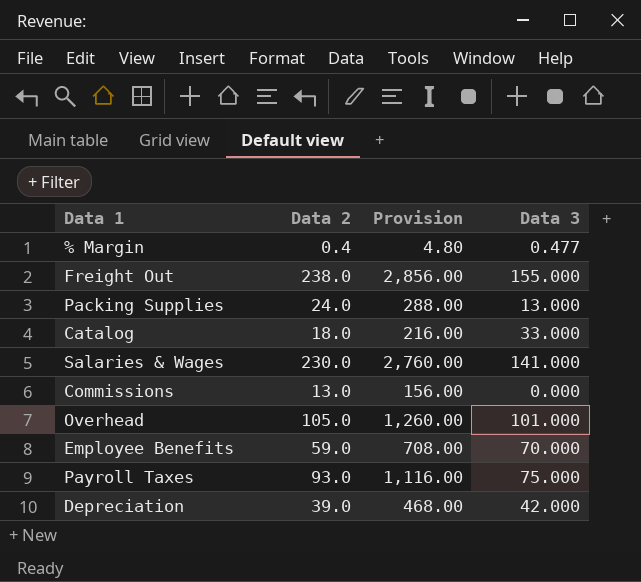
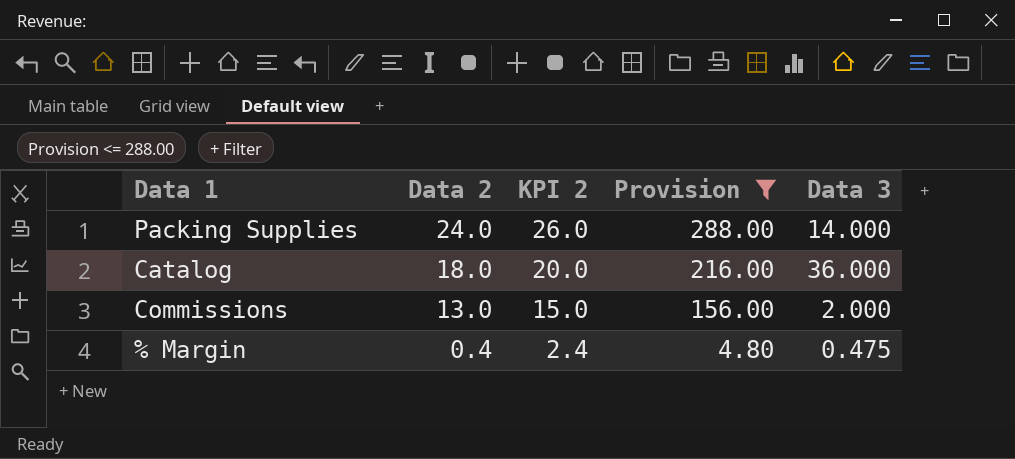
filter: none -> Provision <= 288.00
row order: none -> Data 2 descending
column KPI 2 | formula: none -> [Data 2] + 2
Packing Supplies | Data 3: 13.000 -> 14.000
Catalog | Data 3: 33.000 -> 36.000
Commissions | Data 3: 0.000 -> 2.000
% Margin | Data 3: 0.477 -> 0.475

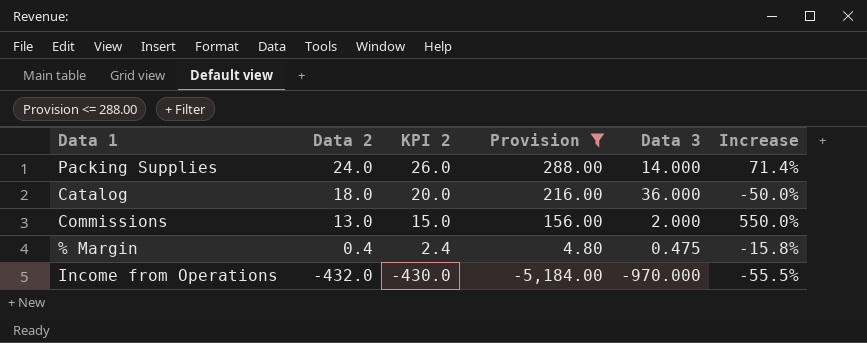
column Increase | formula: none -> ([Data 2] - [Data 3]) / [Data 3]
row Income from Operations: none -> -432.0 | -430.0 | -5,184.00 | -970.000 | -55.5%

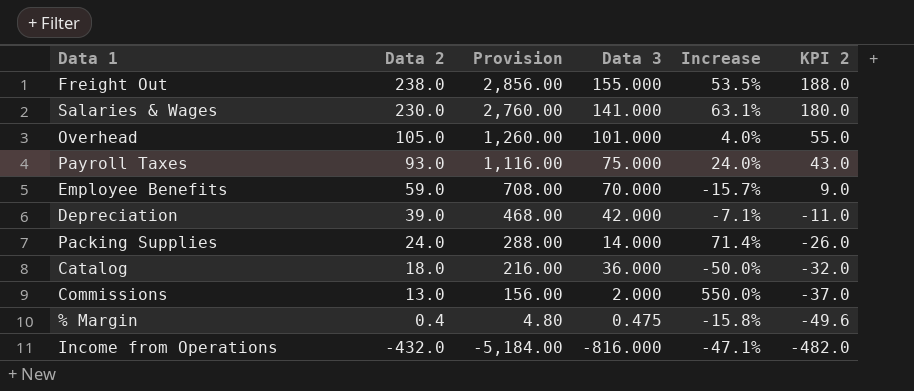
filter: Provision <= 288.00 -> none
column KPI 2 | formula: [Data 2] + 2 -> [Data 2] - 50
column KPI 2 | position: 3 -> 6
Income from Operations | Data 3: -970.000 -> -816.000
Income from Operations | Increase: -55.5% -> -47.1%

